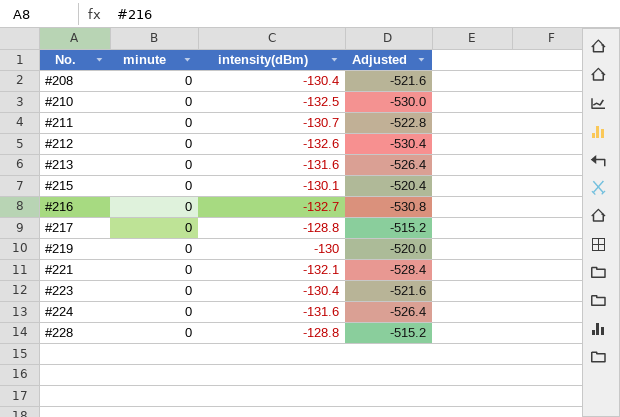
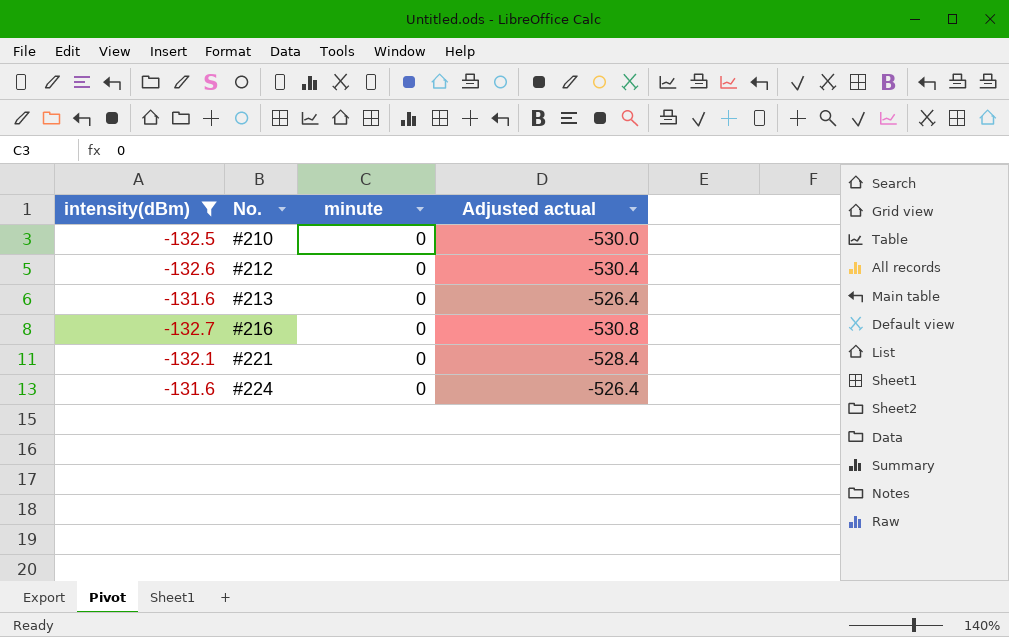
filter: none -> intensity(dBm) <= -131.6
column intensity(dBm) | position: 3 -> 1
column name: Adjusted -> Adjusted actual

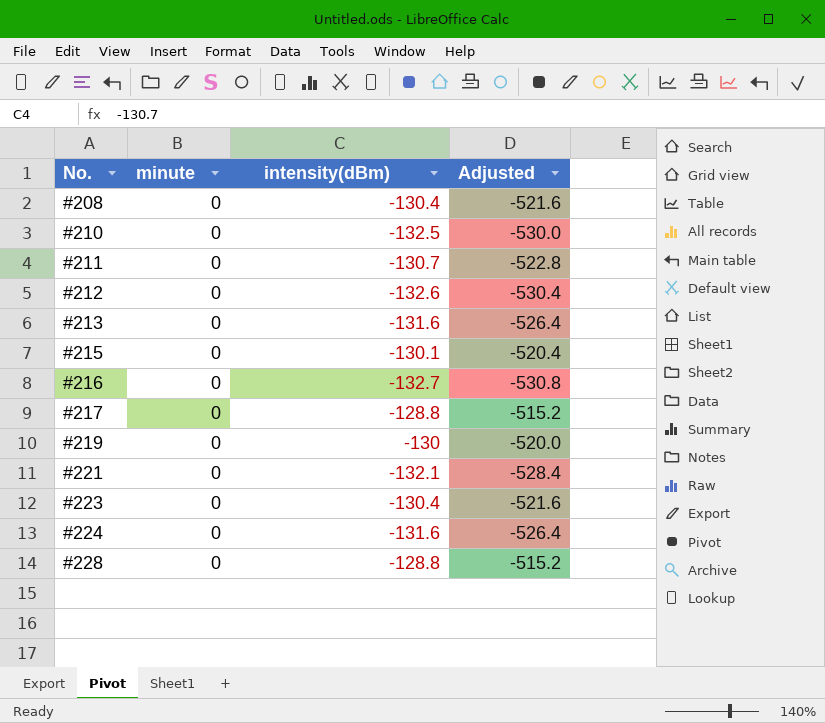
filter: intensity(dBm) <= -131.6 -> none
column intensity(dBm) | position: 1 -> 3
column name: Adjusted actual -> Adjusted

